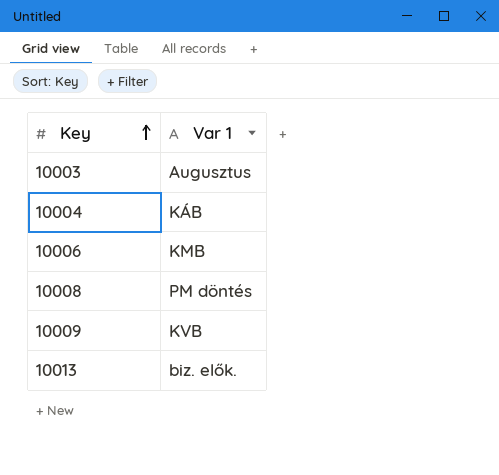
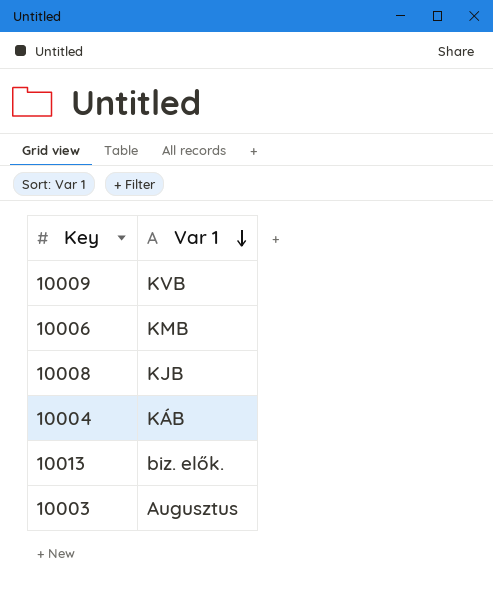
row order: Key ascending -> Var 1 descending
10008 | Var 1: PM döntés -> KJB

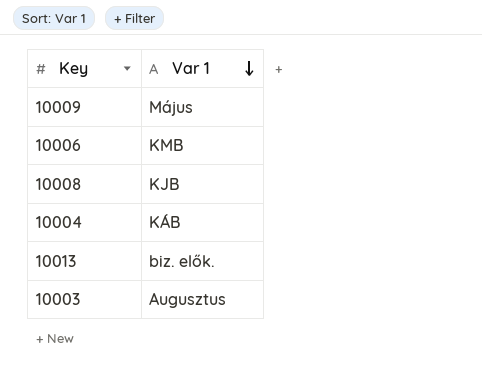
10009 | Var 1: KVB -> Május

